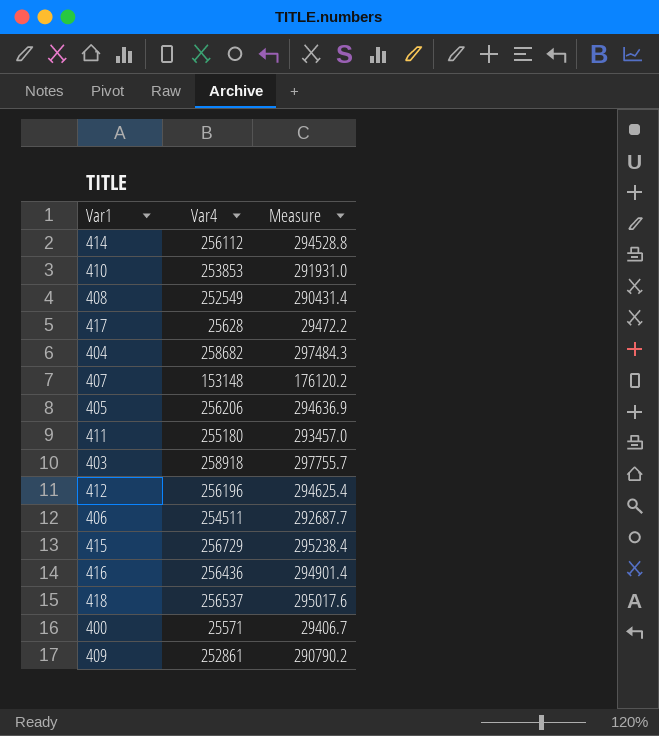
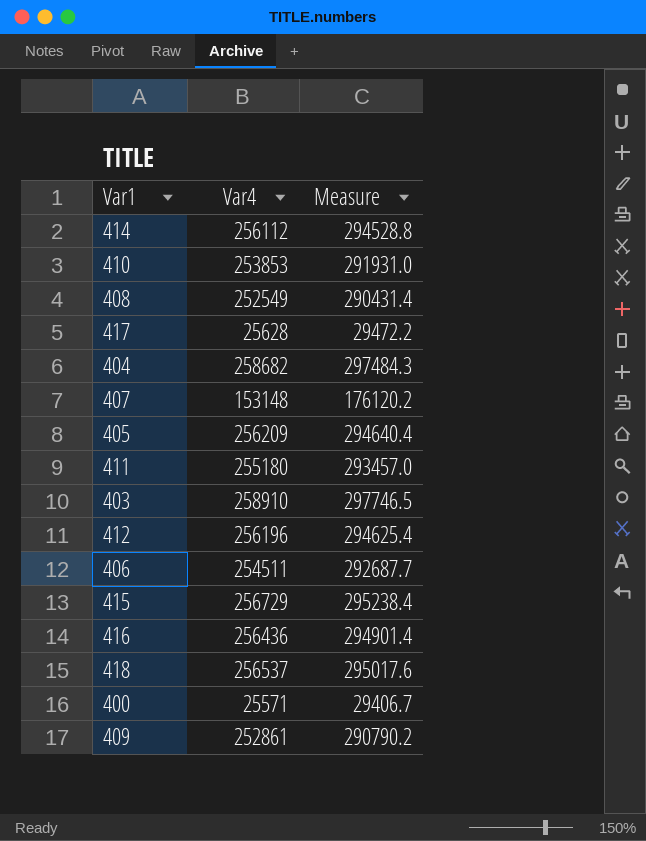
405 | Var4: 256206 -> 256209
405 | Measure: 294636.9 -> 294640.4
403 | Var4: 258918 -> 258910
403 | Measure: 297755.7 -> 297746.5

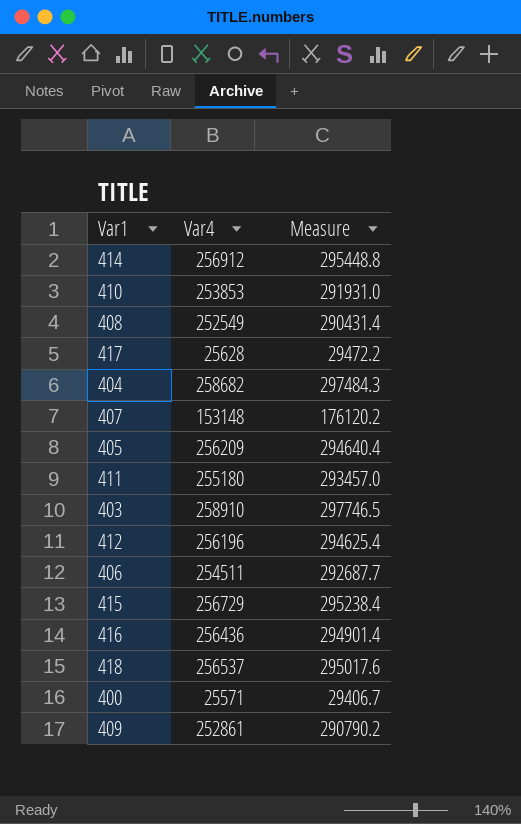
414 | Var4: 256112 -> 256912
414 | Measure: 294528.8 -> 295448.8

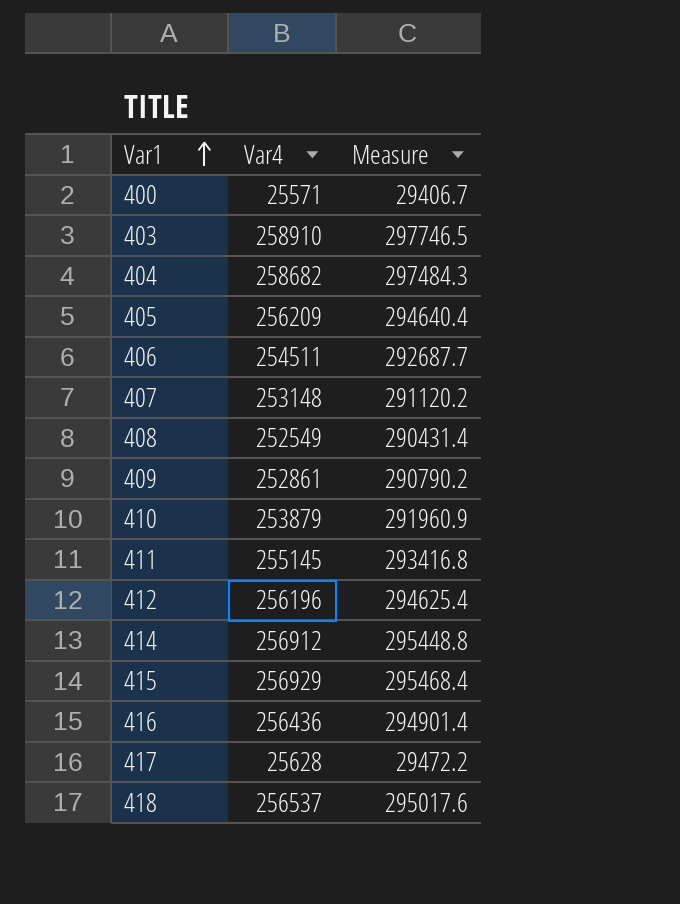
row order: none -> Var1 ascending
407 | Var4: 153148 -> 253148
407 | Measure: 176120.2 -> 291120.2
410 | Var4: 253853 -> 253879
410 | Measure: 291931.0 -> 291960.9
411 | Var4: 255180 -> 255145
411 | Measure: 293457.0 -> 293416.8
415 | Var4: 256729 -> 256929
415 | Measure: 295238.4 -> 295468.4

